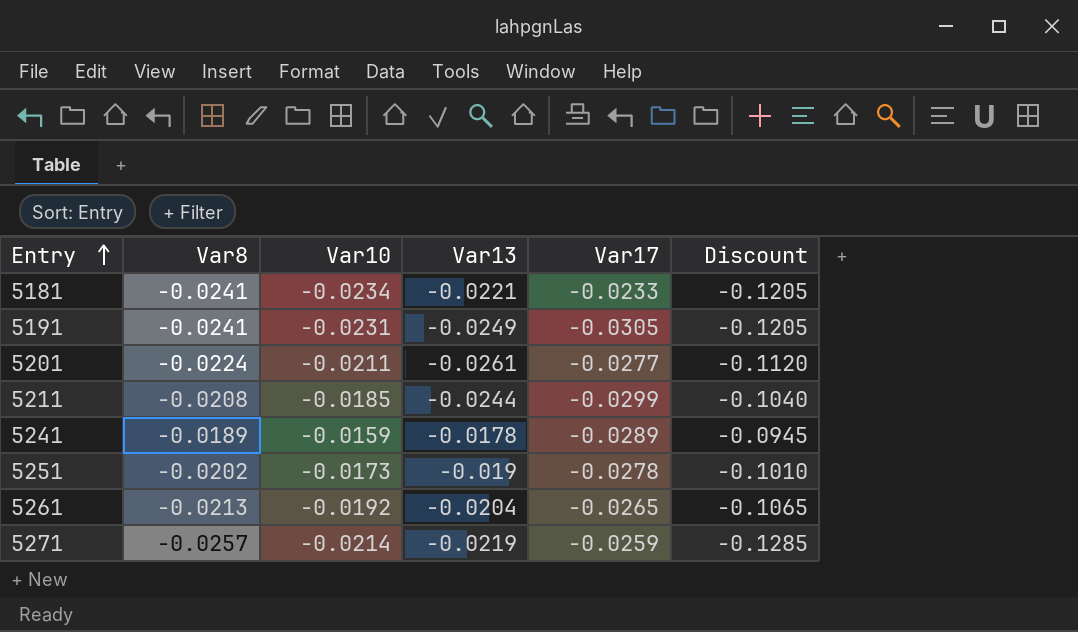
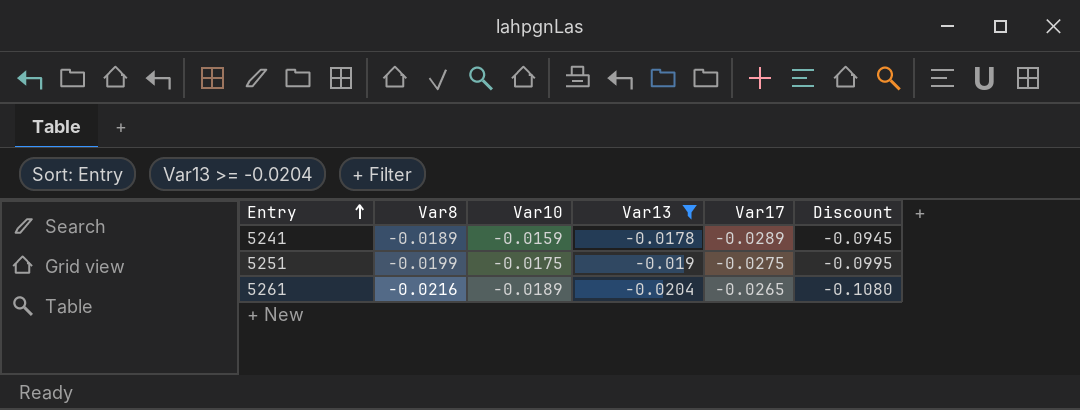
filter: none -> Var13 >= -0.0204
5251 | Var8: -0.0202 -> -0.0199
5251 | Var10: -0.0173 -> -0.0175
5251 | Var17: -0.0278 -> -0.0275
5251 | Discount: -0.1010 -> -0.0995
5261 | Var8: -0.0213 -> -0.0216
5261 | Var10: -0.0192 -> -0.0189
5261 | Discount: -0.1065 -> -0.1080

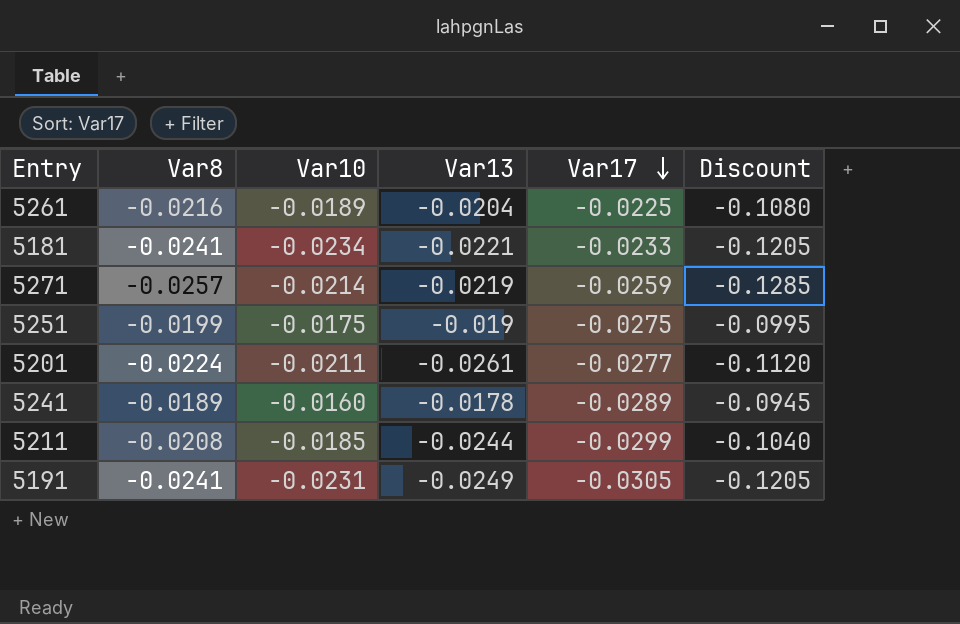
filter: Var13 >= -0.0204 -> none
row order: Entry ascending -> Var17 descending
5261 | Var17: -0.0265 -> -0.0225
5241 | Var10: -0.0159 -> -0.0160

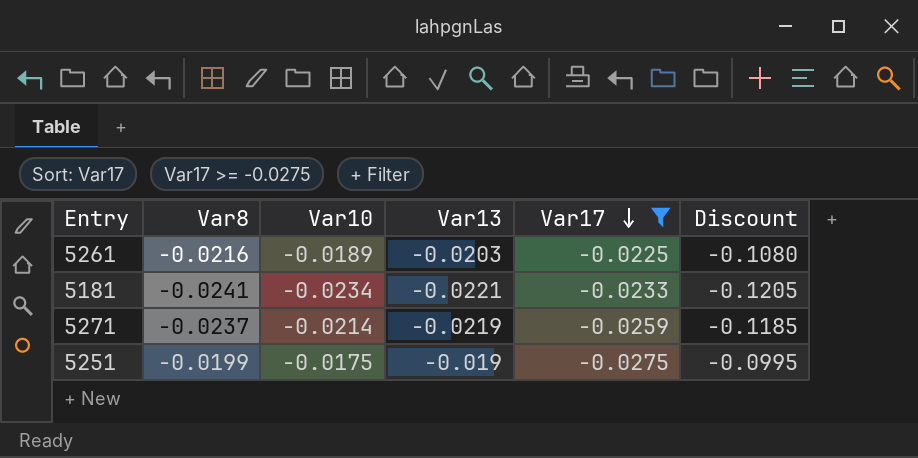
filter: none -> Var17 >= -0.0275
5261 | Var13: -0.0204 -> -0.0203
5271 | Var8: -0.0257 -> -0.0237
5271 | Discount: -0.1285 -> -0.1185

